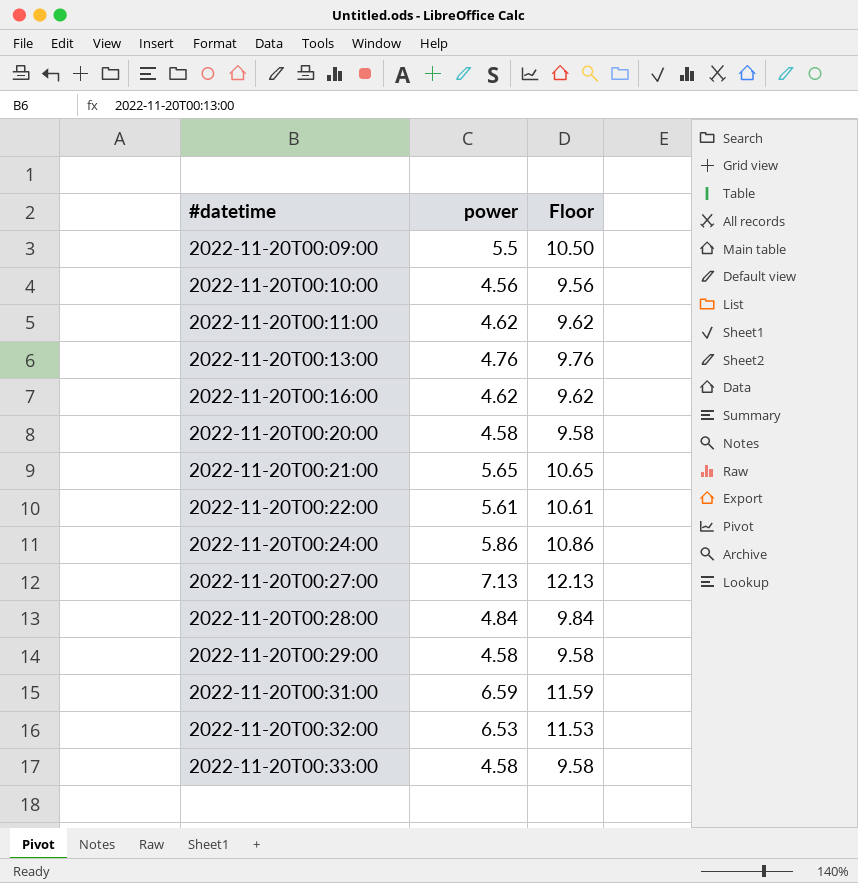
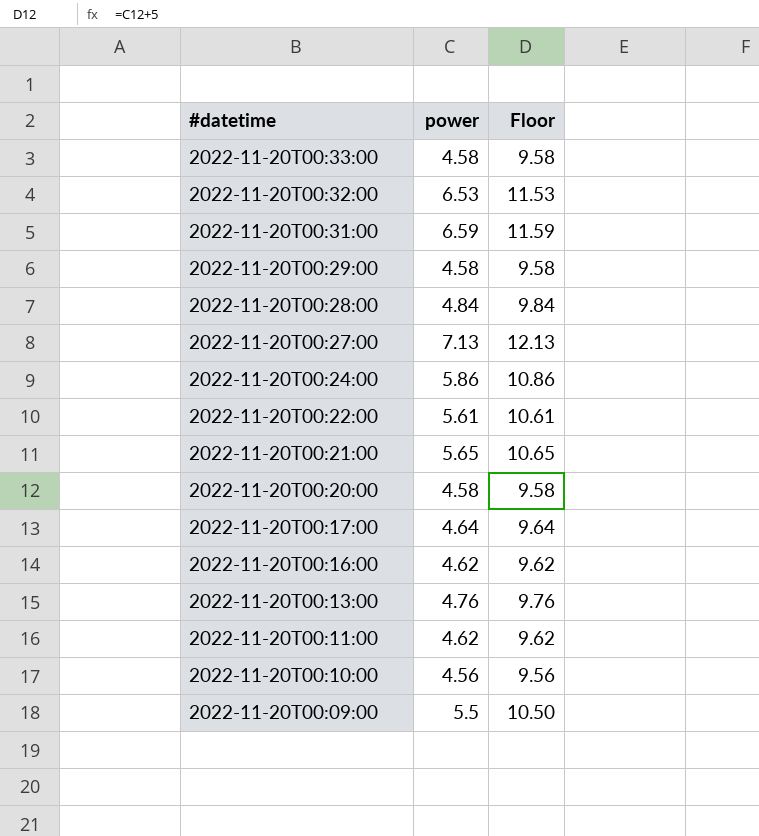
row order: #datetime ascending -> #datetime descending
row 2022-11-20T00:17:00: none -> 4.64 | 9.64

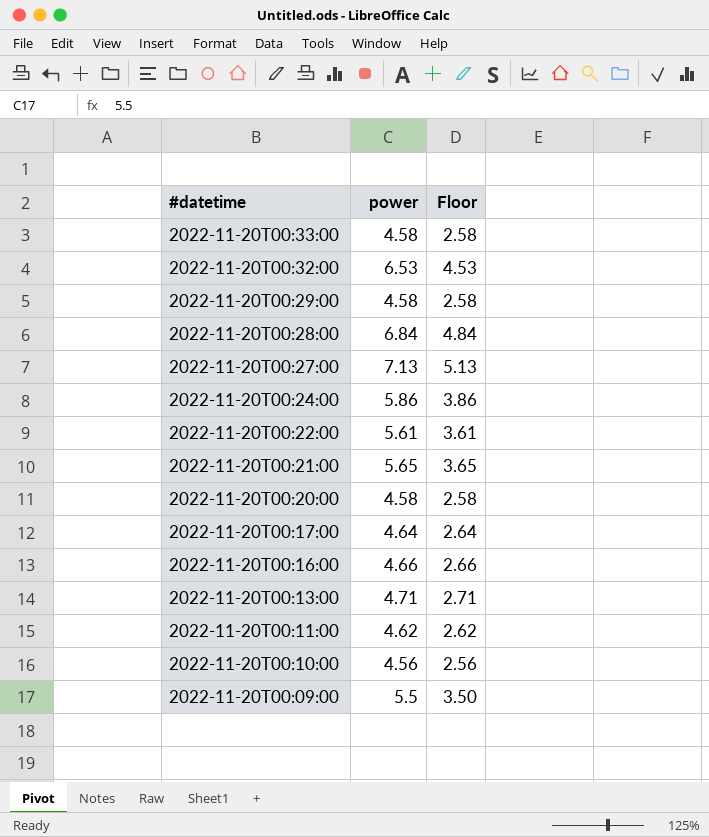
column Floor | formula: [power] + 5 -> [power] - 2
row 2022-11-20T00:31:00: 6.59 | 11.59 -> none
2022-11-20T00:28:00 | power: 4.84 -> 6.84
2022-11-20T00:16:00 | power: 4.62 -> 4.66
2022-11-20T00:13:00 | power: 4.76 -> 4.71

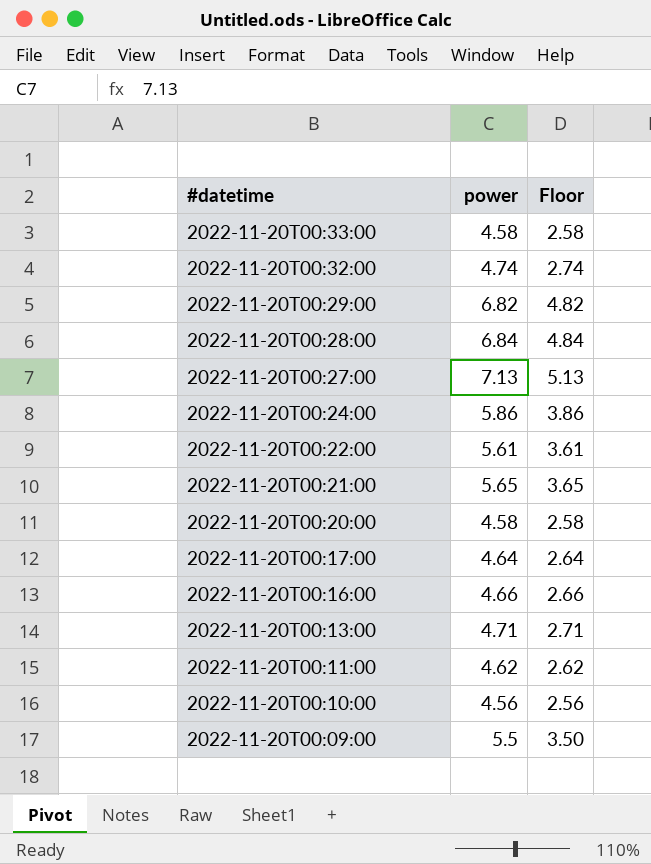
2022-11-20T00:32:00 | power: 6.53 -> 4.74
2022-11-20T00:32:00 | Floor: 4.53 -> 2.74
2022-11-20T00:29:00 | power: 4.58 -> 6.82
2022-11-20T00:29:00 | Floor: 2.58 -> 4.82

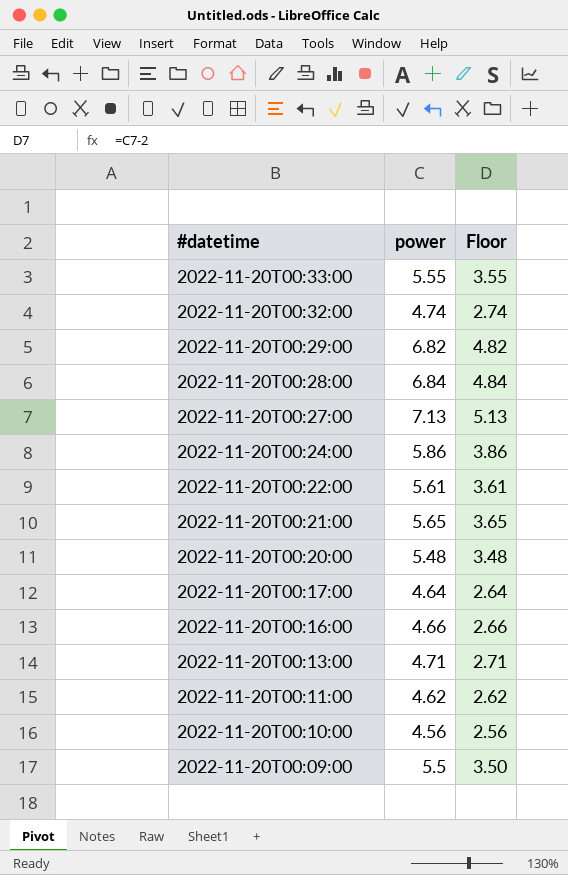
2022-11-20T00:33:00 | power: 4.58 -> 5.55
2022-11-20T00:33:00 | Floor: 2.58 -> 3.55
2022-11-20T00:20:00 | power: 4.58 -> 5.48
2022-11-20T00:20:00 | Floor: 2.58 -> 3.48

